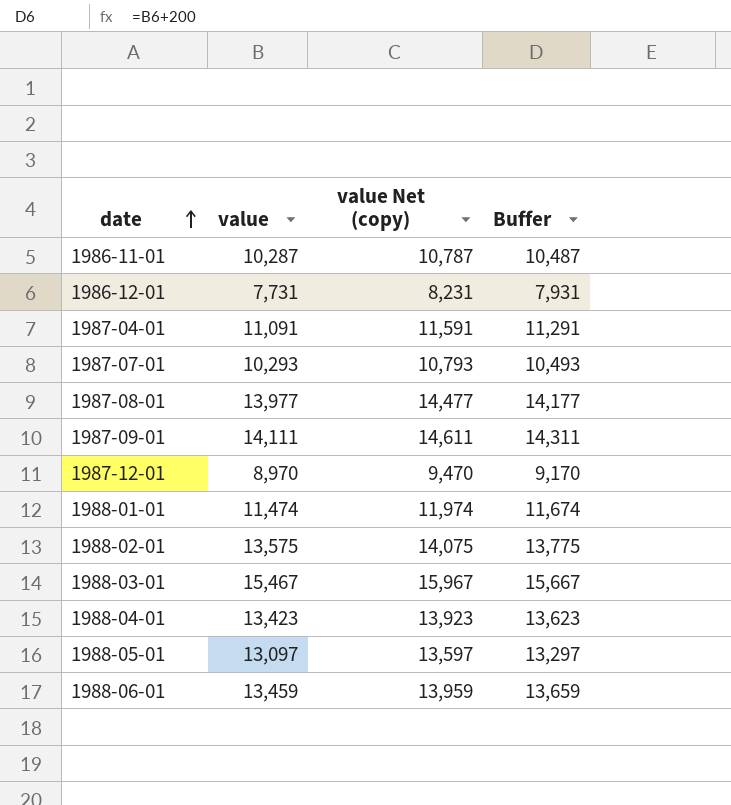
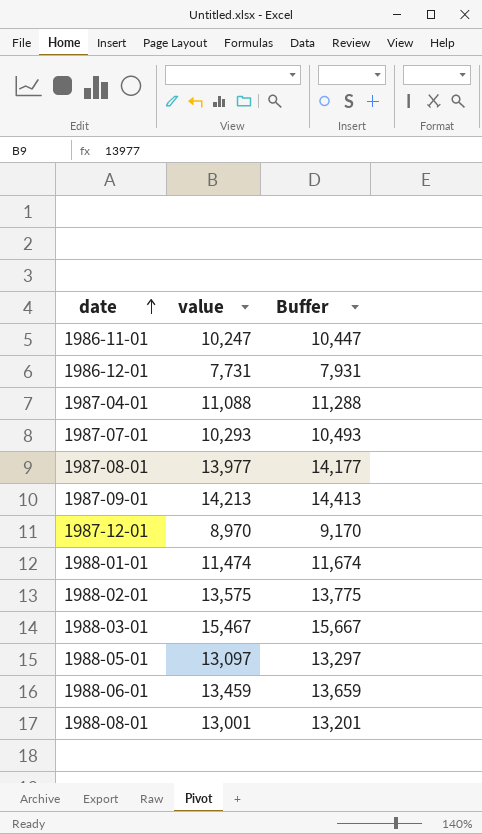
column value Net (copy) | formula: [value] + 500 -> none
row 1988-04-01: 13,423 | 13,923 | 13,623 -> none
1986-11-01 | value: 10,287 -> 10,247
1986-11-01 | Buffer: 10,487 -> 10,447
1987-04-01 | value: 11,091 -> 11,088
1987-04-01 | Buffer: 11,291 -> 11,288
1987-09-01 | value: 14,111 -> 14,213
1987-09-01 | Buffer: 14,311 -> 14,413
row 1988-08-01: none -> 13,001 | 13,201

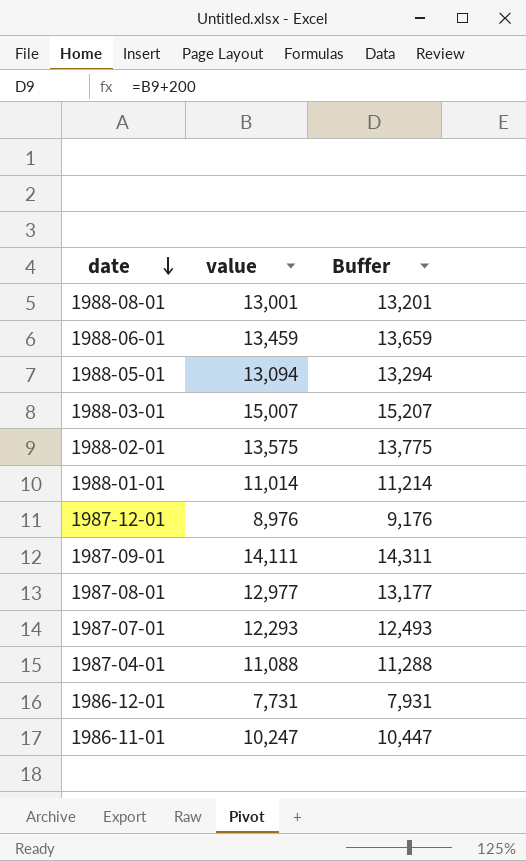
row order: date ascending -> date descending
1988-05-01 | value: 13,097 -> 13,094
1988-05-01 | Buffer: 13,297 -> 13,294
1988-03-01 | value: 15,467 -> 15,007
1988-03-01 | Buffer: 15,667 -> 15,207
1988-01-01 | value: 11,474 -> 11,014
1988-01-01 | Buffer: 11,674 -> 11,214
1987-12-01 | value: 8,970 -> 8,976
1987-12-01 | Buffer: 9,170 -> 9,176
1987-09-01 | value: 14,213 -> 14,111
1987-09-01 | Buffer: 14,413 -> 14,311
1987-08-01 | value: 13,977 -> 12,977
1987-08-01 | Buffer: 14,177 -> 13,177
1987-07-01 | value: 10,293 -> 12,293
1987-07-01 | Buffer: 10,493 -> 12,493

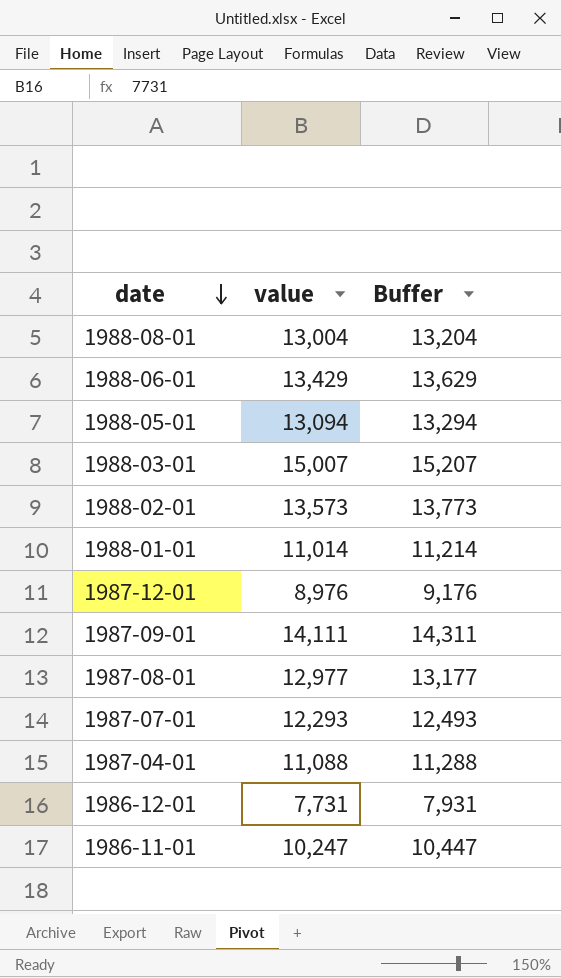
1988-08-01 | value: 13,001 -> 13,004
1988-08-01 | Buffer: 13,201 -> 13,204
1988-06-01 | value: 13,459 -> 13,429
1988-06-01 | Buffer: 13,659 -> 13,629
1988-02-01 | value: 13,575 -> 13,573
1988-02-01 | Buffer: 13,775 -> 13,773

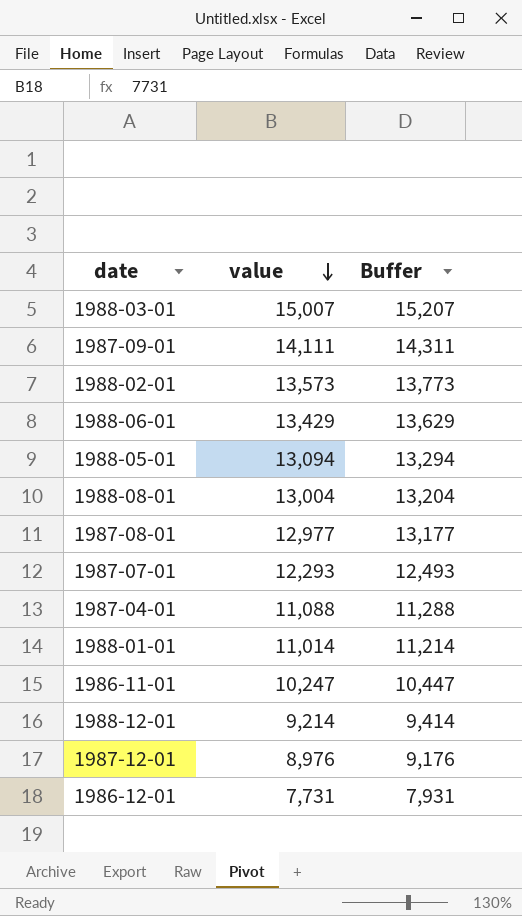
row order: date descending -> value descending
row 1988-12-01: none -> 9,214 | 9,414

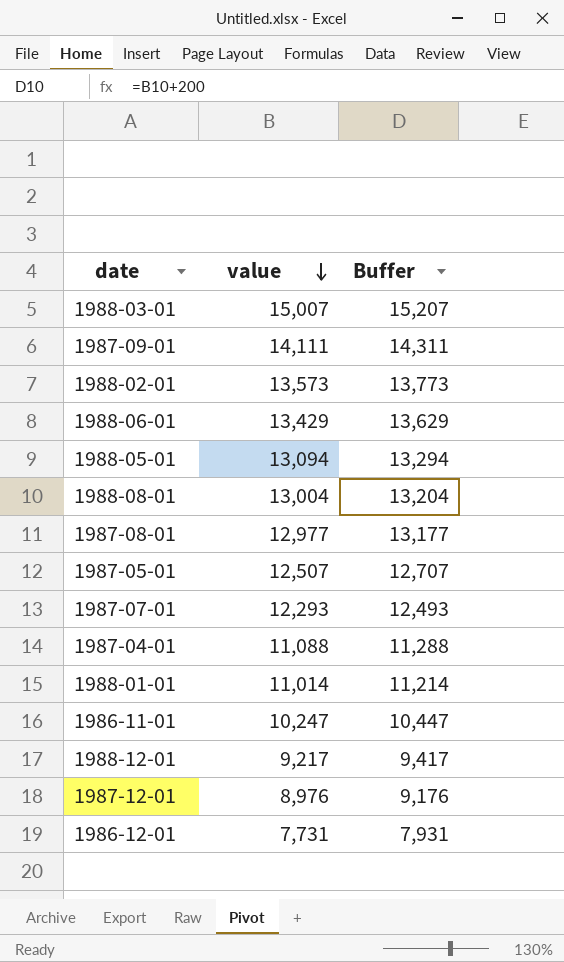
row 1987-05-01: none -> 12,507 | 12,707
1988-12-01 | value: 9,214 -> 9,217
1988-12-01 | Buffer: 9,414 -> 9,417

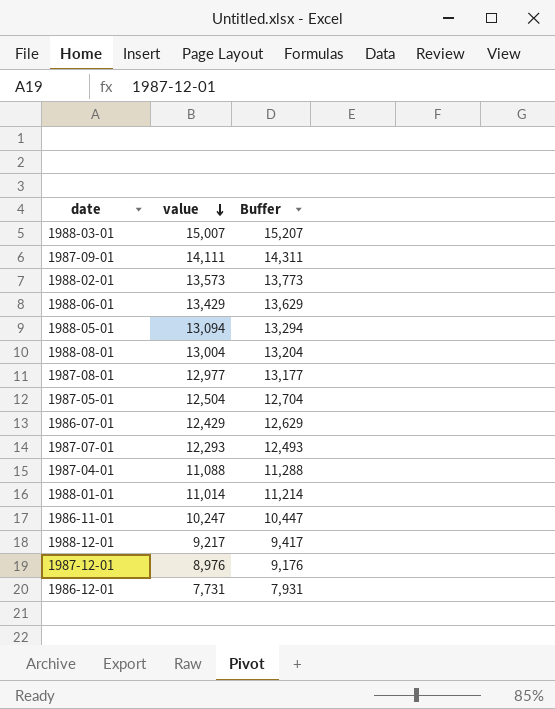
1987-05-01 | value: 12,507 -> 12,504
1987-05-01 | Buffer: 12,707 -> 12,704
row 1986-07-01: none -> 12,429 | 12,629

